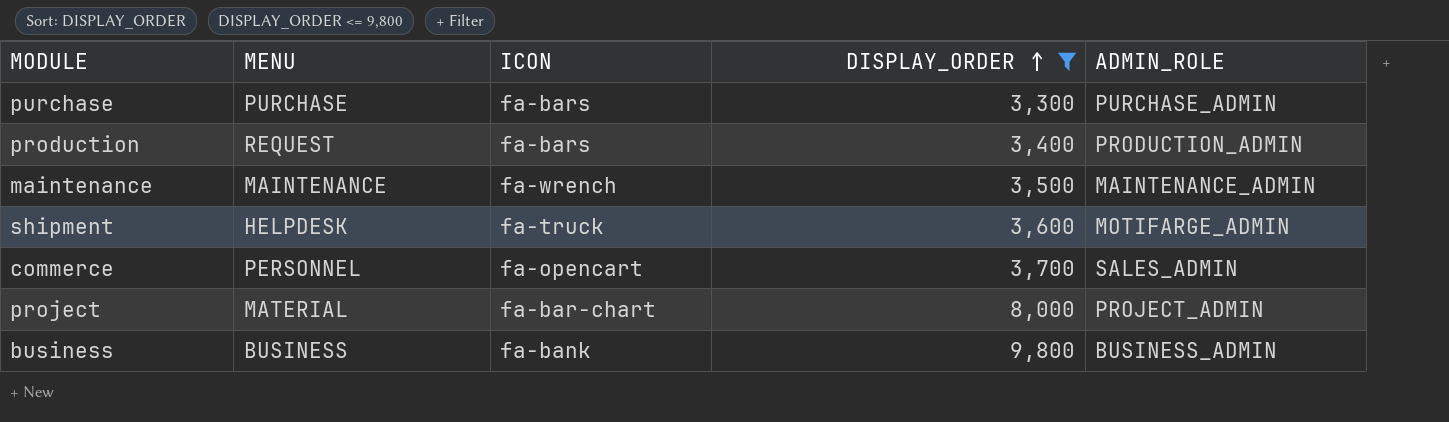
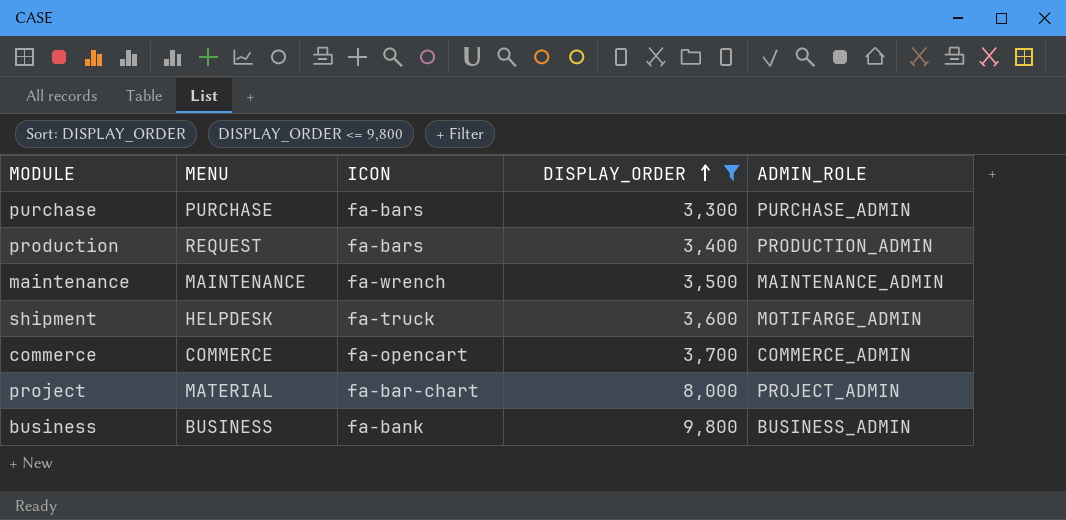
commerce | MENU: PERSONNEL -> COMMERCE
commerce | ADMIN_ROLE: SALES_ADMIN -> COMMERCE_ADMIN

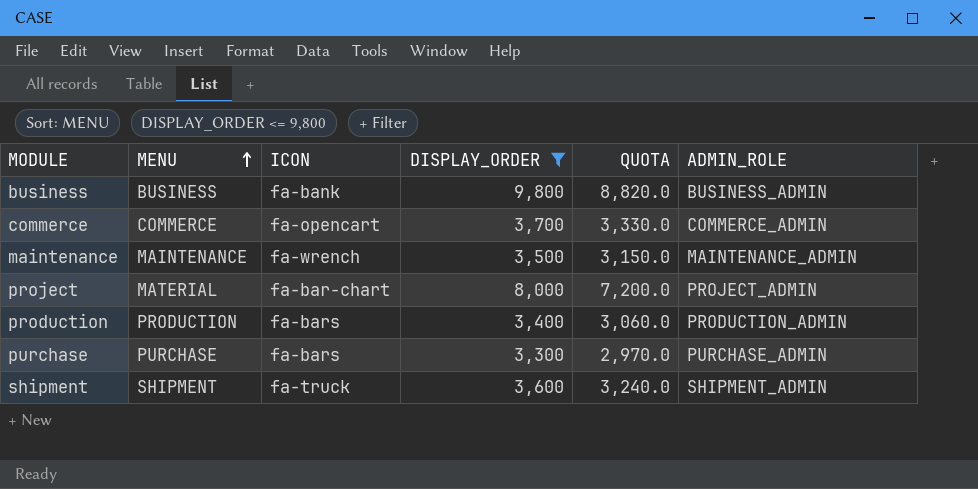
row order: DISPLAY_ORDER ascending -> MENU ascending
column QUOTA | formula: none -> [DISPLAY_ORDER] * 0.9
production | MENU: REQUEST -> PRODUCTION
shipment | MENU: HELPDESK -> SHIPMENT
shipment | ADMIN_ROLE: MOTIFARGE_ADMIN -> SHIPMENT_ADMIN

